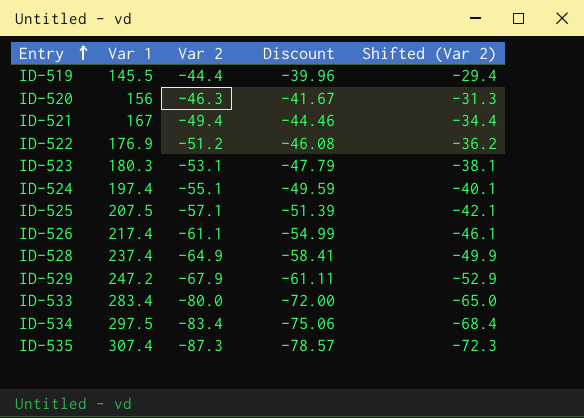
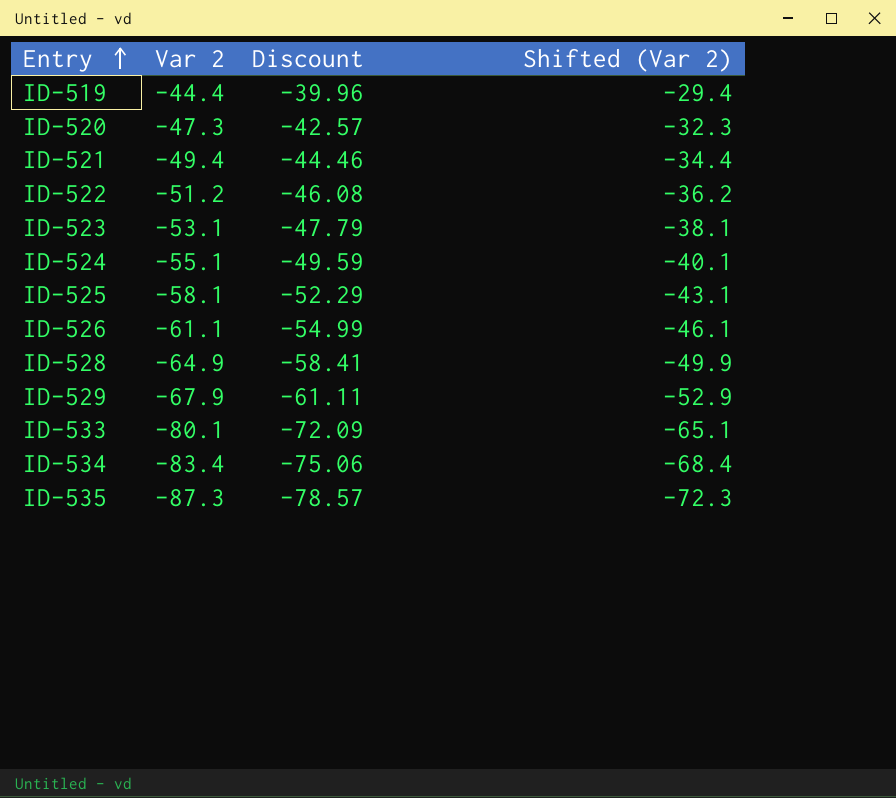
column Var 1 | position: 2 -> none
ID-520 | Var 2: -46.3 -> -47.3
ID-520 | Discount: -41.67 -> -42.57
ID-520 | Shifted (Var 2): -31.3 -> -32.3
ID-525 | Var 2: -57.1 -> -58.1
ID-525 | Discount: -51.39 -> -52.29
ID-525 | Shifted (Var 2): -42.1 -> -43.1
ID-533 | Var 2: -80.0 -> -80.1
ID-533 | Discount: -72.00 -> -72.09
ID-533 | Shifted (Var 2): -65.0 -> -65.1

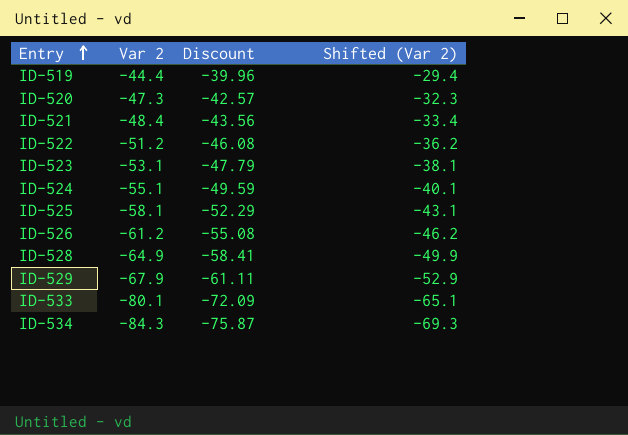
row ID-535: -87.3 | -78.57 | -72.3 -> none
ID-521 | Var 2: -49.4 -> -48.4
ID-521 | Discount: -44.46 -> -43.56
ID-521 | Shifted (Var 2): -34.4 -> -33.4
ID-526 | Var 2: -61.1 -> -61.2
ID-526 | Discount: -54.99 -> -55.08
ID-526 | Shifted (Var 2): -46.1 -> -46.2
ID-534 | Var 2: -83.4 -> -84.3
ID-534 | Discount: -75.06 -> -75.87
ID-534 | Shifted (Var 2): -68.4 -> -69.3

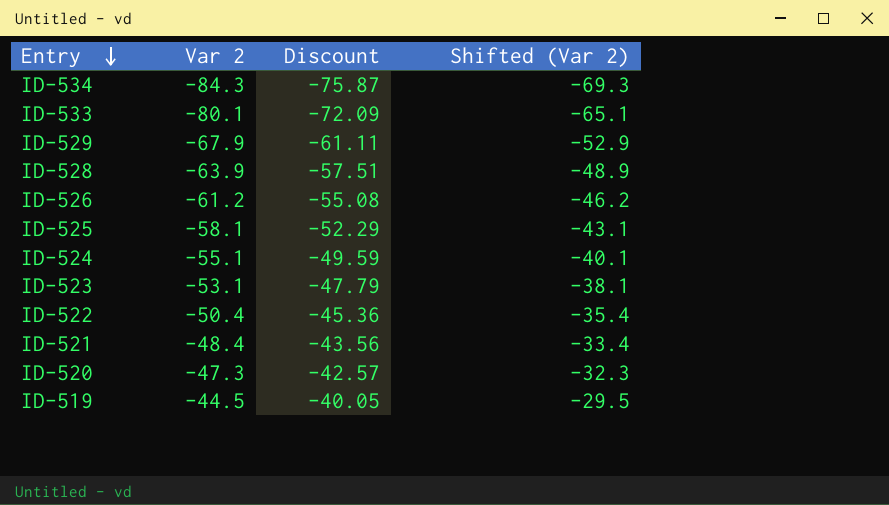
row order: Entry ascending -> Entry descending
ID-528 | Var 2: -64.9 -> -63.9
ID-528 | Discount: -58.41 -> -57.51
ID-528 | Shifted (Var 2): -49.9 -> -48.9
ID-522 | Var 2: -51.2 -> -50.4
ID-522 | Discount: -46.08 -> -45.36
ID-522 | Shifted (Var 2): -36.2 -> -35.4
ID-519 | Var 2: -44.4 -> -44.5
ID-519 | Discount: -39.96 -> -40.05
ID-519 | Shifted (Var 2): -29.4 -> -29.5

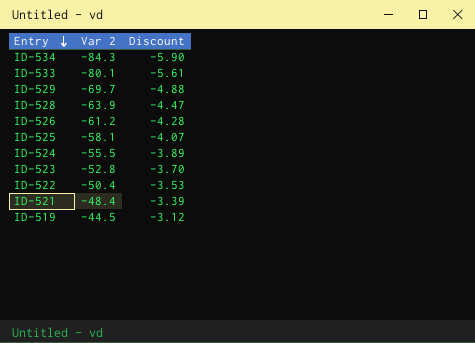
column Shifted (Var 2) | formula: [Var 2] + 15 -> none
column Discount | formula: [Var 2] * 0.9 -> [Var 2] * 0.07
row ID-520: -47.3 | -42.57 | -32.3 -> none
ID-529 | Var 2: -67.9 -> -69.7
ID-524 | Var 2: -55.1 -> -55.5
ID-523 | Var 2: -53.1 -> -52.8

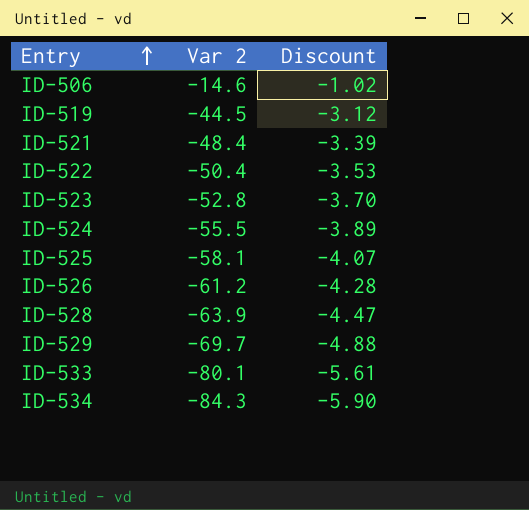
row order: Entry descending -> Entry ascending
row ID-506: none -> -14.6 | -1.02

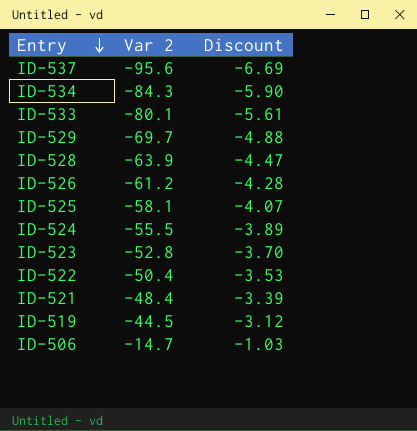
row order: Entry ascending -> Entry descending
row ID-537: none -> -95.6 | -6.69
ID-506 | Var 2: -14.6 -> -14.7
ID-506 | Discount: -1.02 -> -1.03

